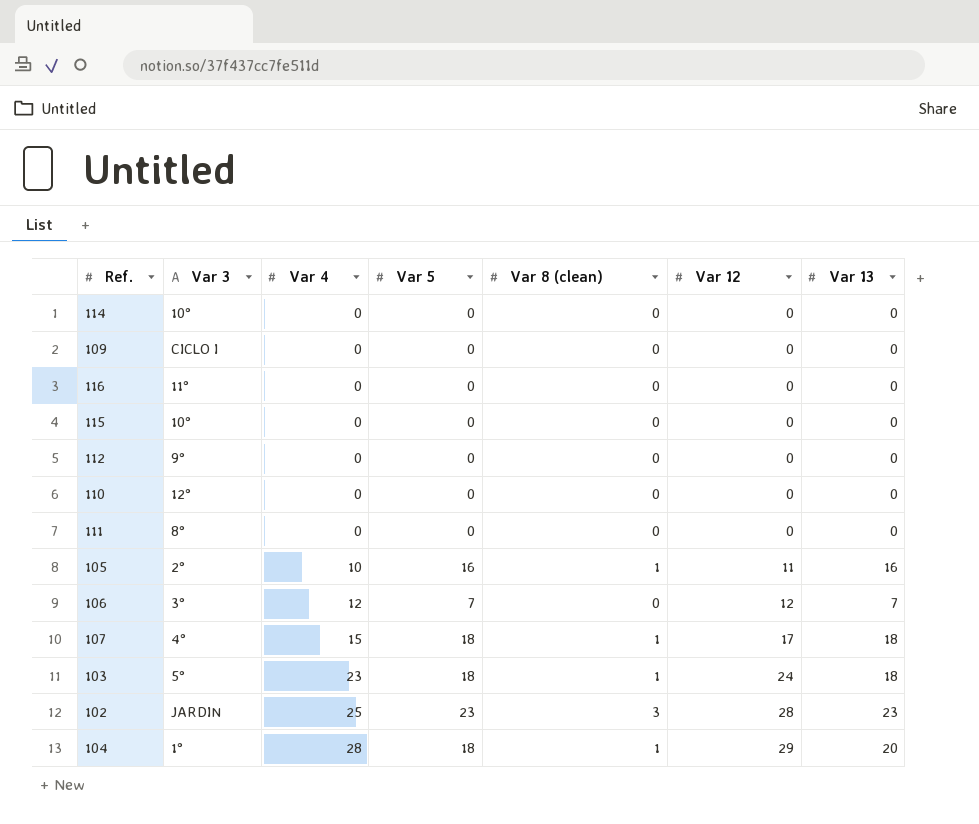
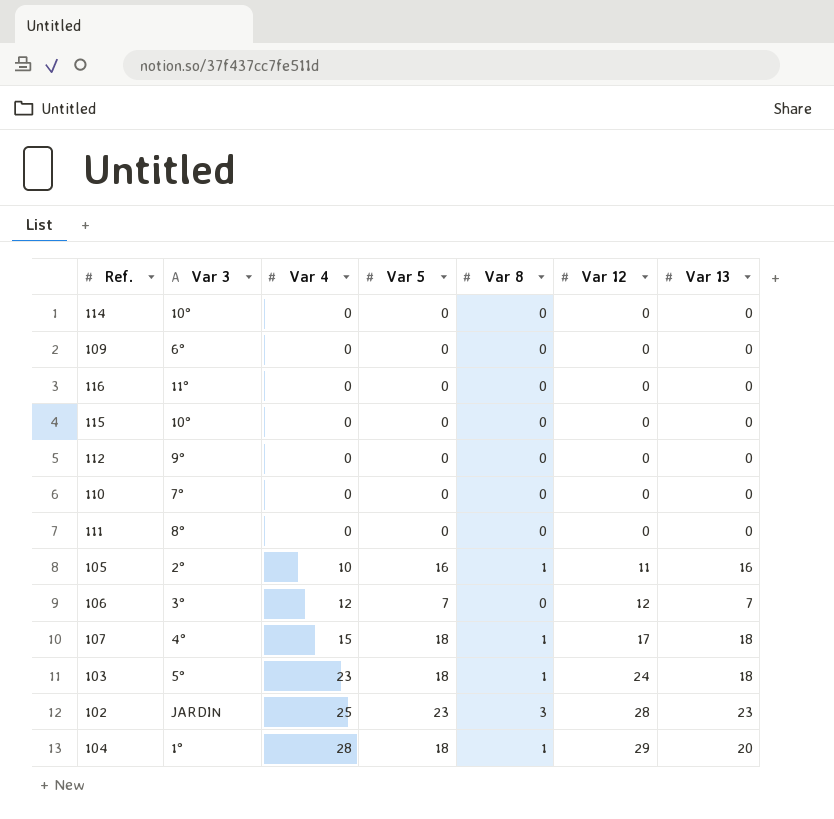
column name: Var 8 (clean) -> Var 8
109 | Var 3: CICLO I -> 6°
110 | Var 3: 12° -> 7°

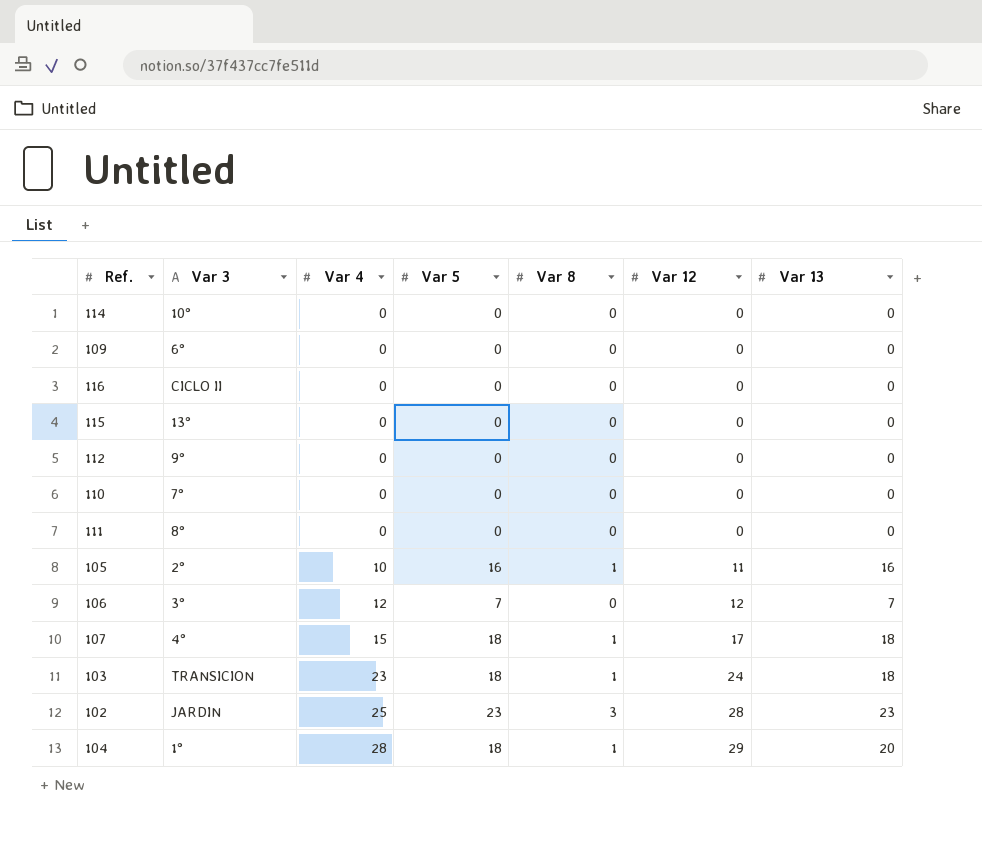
116 | Var 3: 11° -> CICLO II
115 | Var 3: 10° -> 13°
103 | Var 3: 5° -> TRANSICION

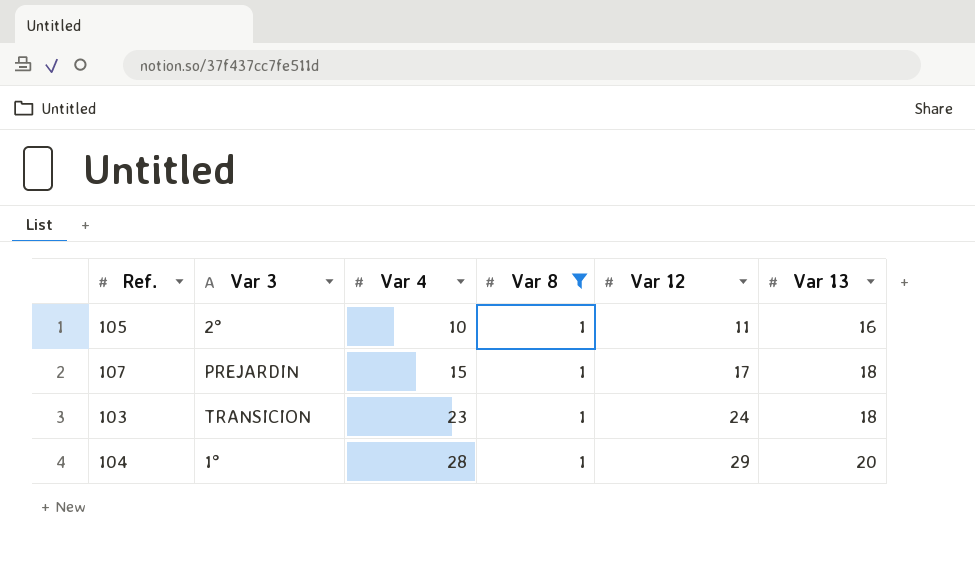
filter: none -> Var 8 = 1
column Var 5 | position: 4 -> none
107 | Var 3: 4° -> PREJARDIN

